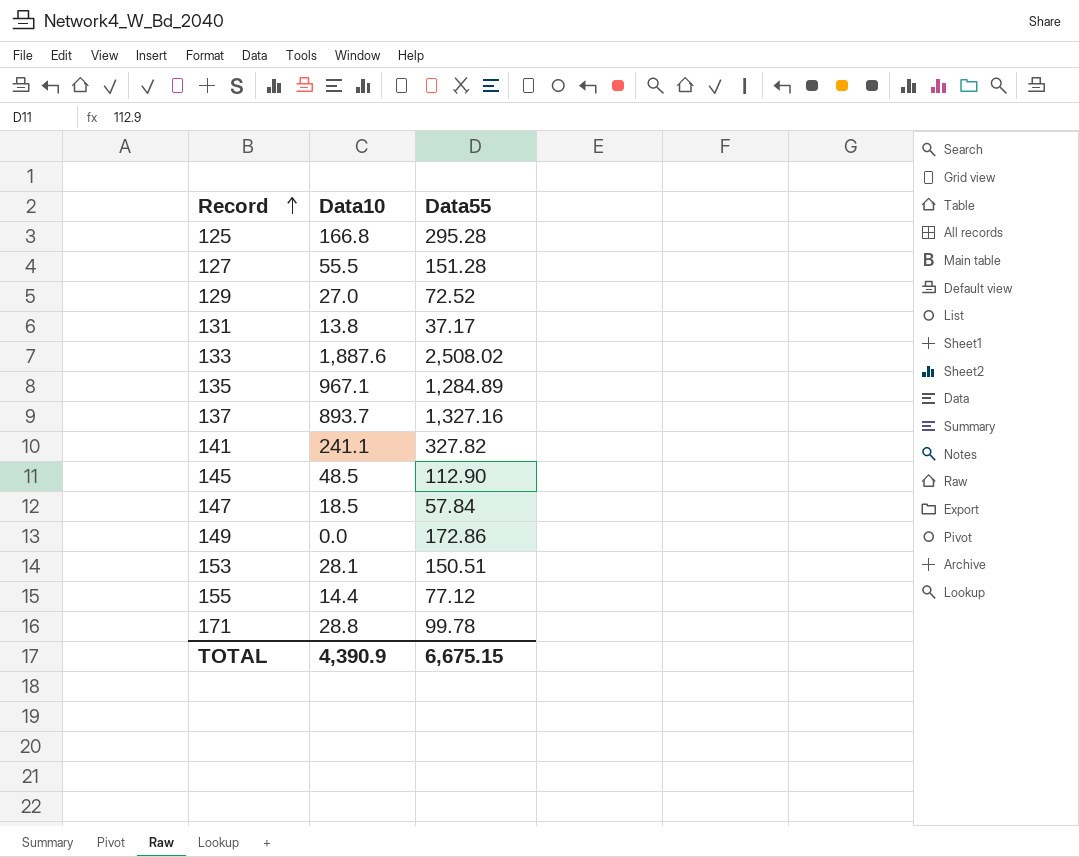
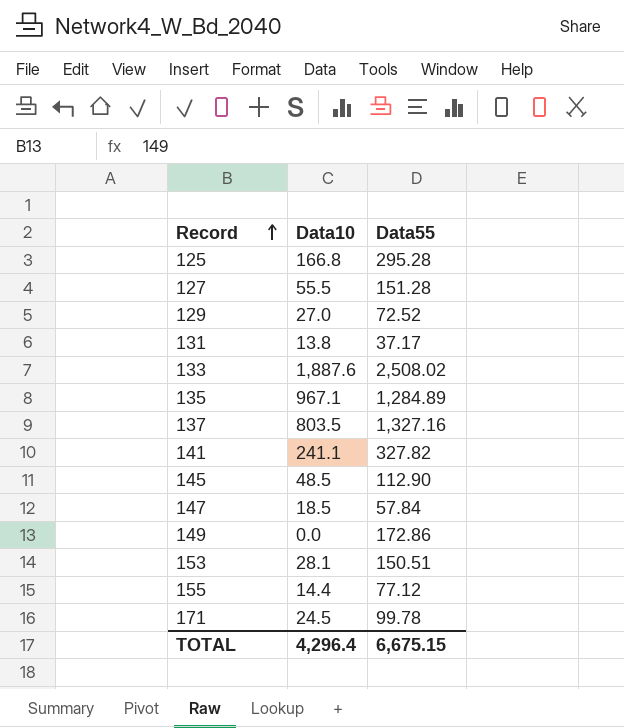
137 | Data10: 893.7 -> 803.5
171 | Data10: 28.8 -> 24.5
TOTAL | Data10: 4,390.9 -> 4,296.4

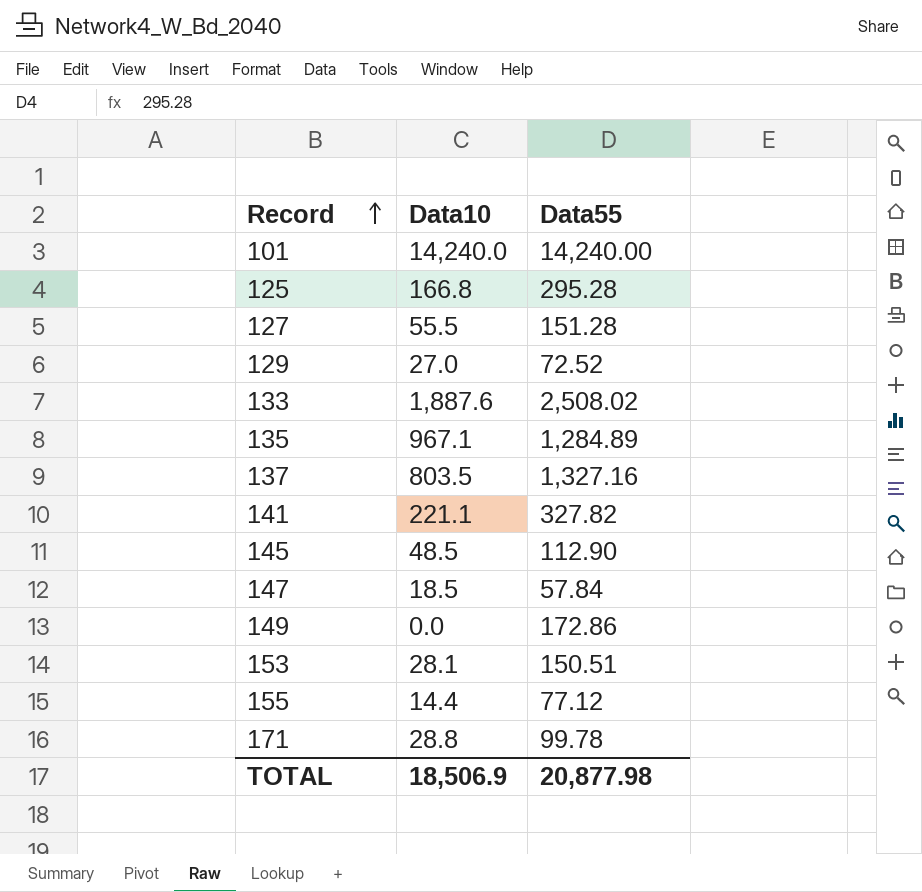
row 131: 13.8 | 37.17 -> none
row 101: none -> 14,240.0 | 14,240.00
141 | Data10: 241.1 -> 221.1
171 | Data10: 24.5 -> 28.8
TOTAL | Data10: 4,296.4 -> 18,506.9
TOTAL | Data55: 6,675.15 -> 20,877.98

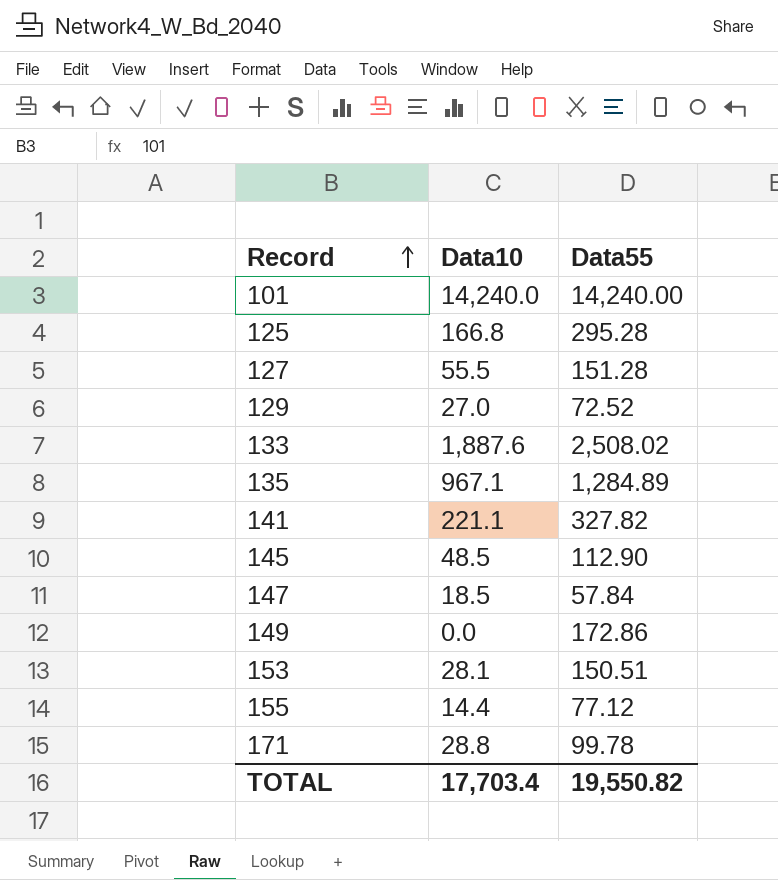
row 137: 803.5 | 1,327.16 -> none
TOTAL | Data10: 18,506.9 -> 17,703.4
TOTAL | Data55: 20,877.98 -> 19,550.82

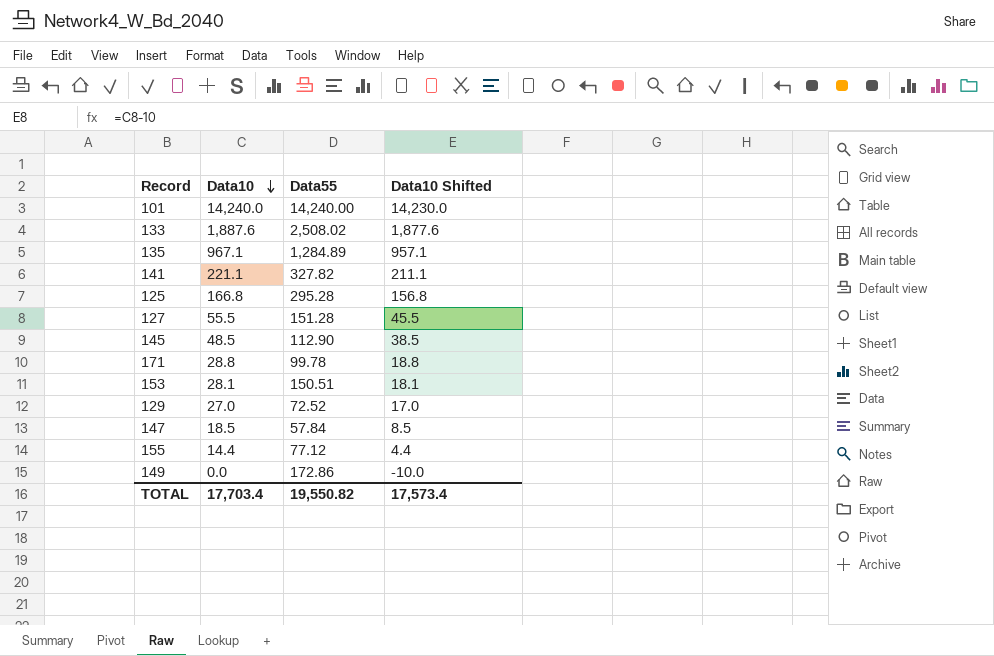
row order: Record ascending -> Data10 descending
column Data10 Shifted | formula: none -> [Data10] - 10

